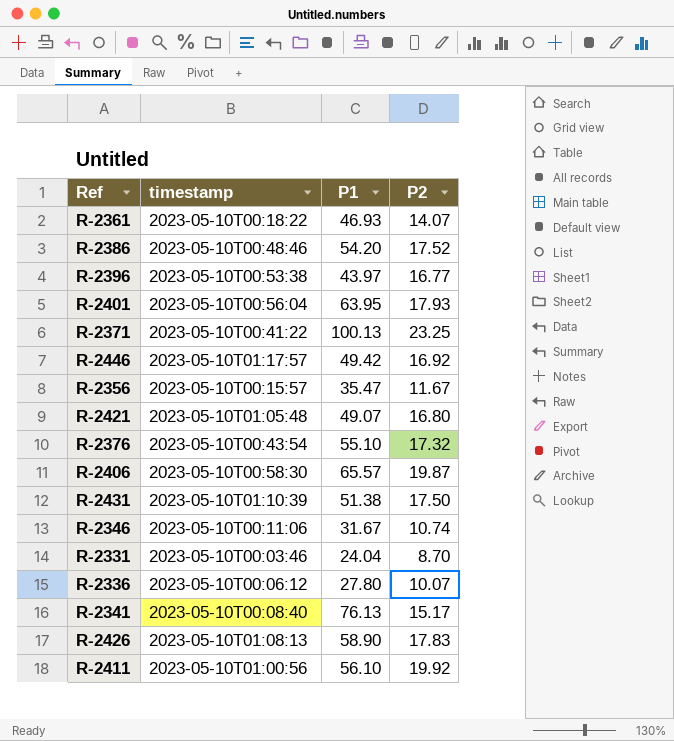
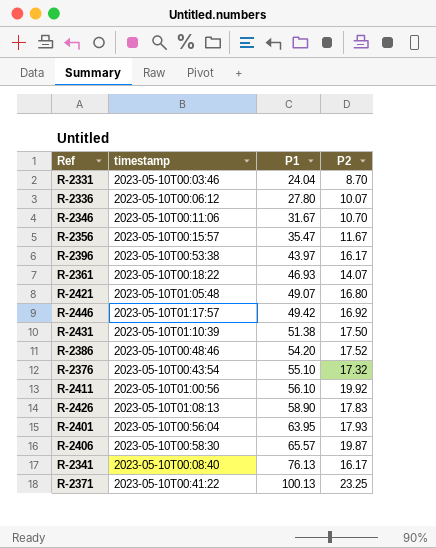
row order: none -> P1 ascending
R-2346 | P2: 10.74 -> 10.70
R-2396 | P2: 16.77 -> 16.17
R-2341 | P2: 15.17 -> 16.17

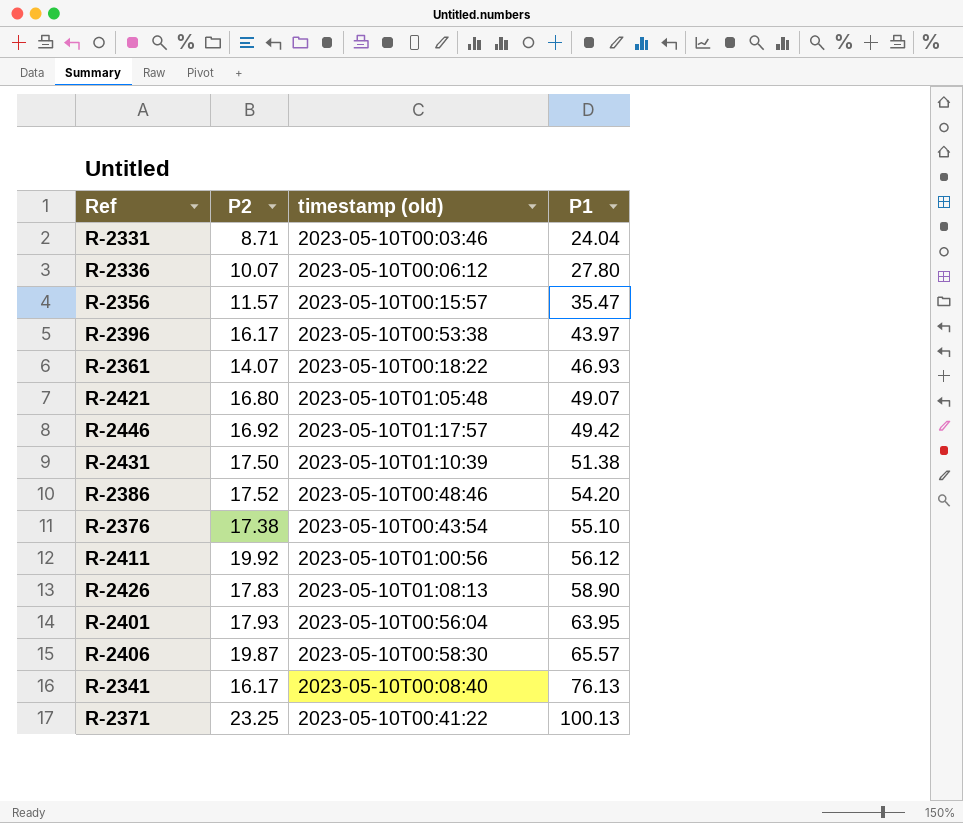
column P2 | position: 4 -> 2
column name: timestamp -> timestamp (old)
row R-2346: 2023-05-10T00:11:06 | 31.67 | 10.70 -> none
R-2331 | P2: 8.70 -> 8.71
R-2356 | P2: 11.67 -> 11.57
R-2376 | P2: 17.32 -> 17.38
R-2411 | P1: 56.10 -> 56.12

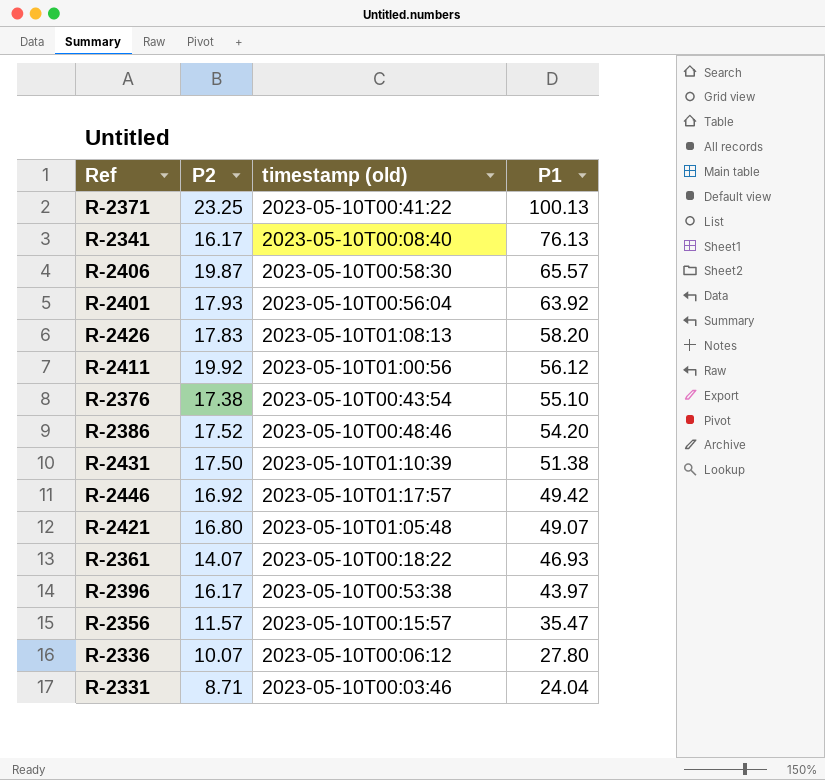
row order: P1 ascending -> P1 descending
R-2401 | P1: 63.95 -> 63.92
R-2426 | P1: 58.90 -> 58.20

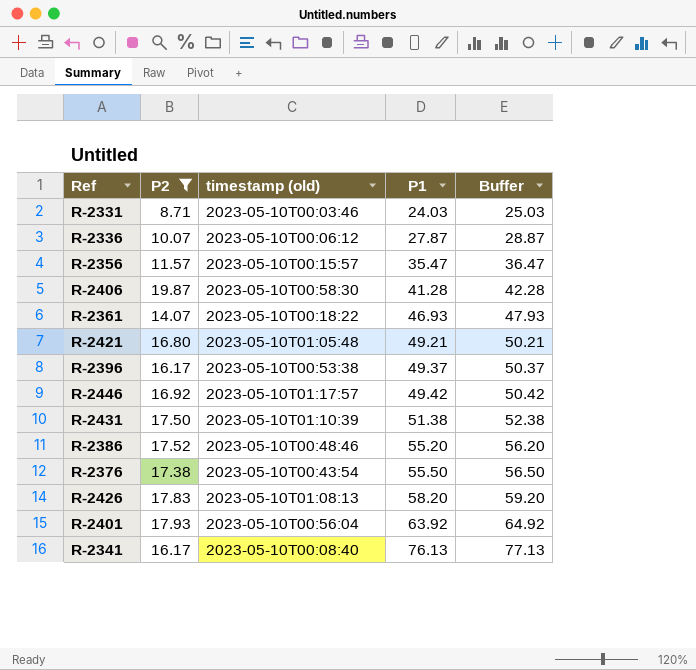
filter: none -> P2 <= 19.87
row order: P1 descending -> P1 ascending
column Buffer | formula: none -> [P1] + 1
R-2331 | P1: 24.04 -> 24.03
R-2336 | P1: 27.80 -> 27.87
R-2406 | P1: 65.57 -> 41.28
R-2421 | P1: 49.07 -> 49.21
R-2396 | P1: 43.97 -> 49.37
R-2386 | P1: 54.20 -> 55.20
R-2376 | P1: 55.10 -> 55.50

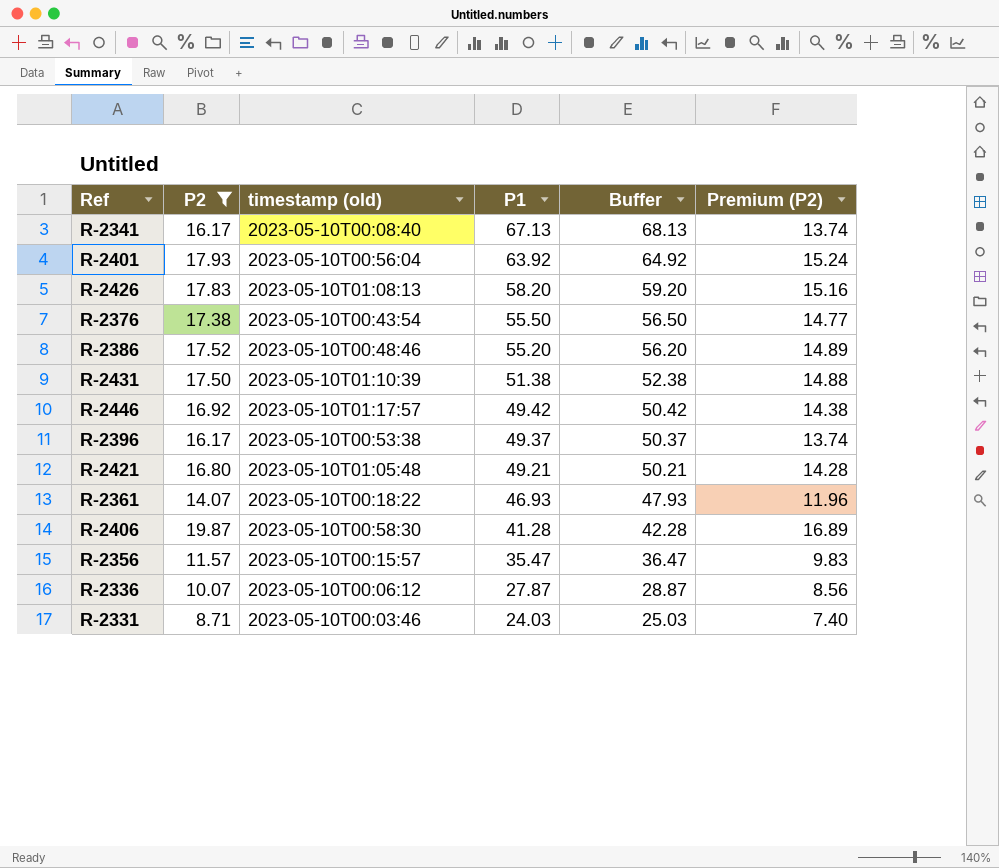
row order: P1 ascending -> P1 descending
column Premium (P2) | formula: none -> [P2] * 0.85
R-2341 | P1: 76.13 -> 67.13
R-2341 | Buffer: 77.13 -> 68.13

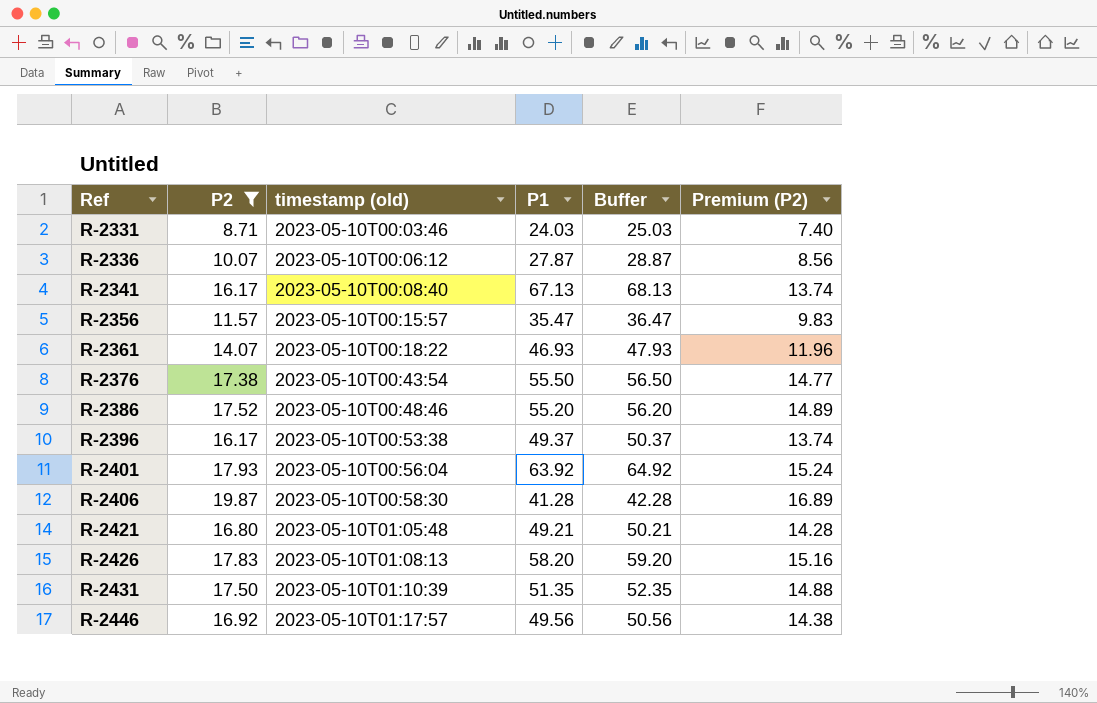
row order: P1 descending -> Ref ascending
R-2431 | P1: 51.38 -> 51.35
R-2431 | Buffer: 52.38 -> 52.35
R-2446 | P1: 49.42 -> 49.56
R-2446 | Buffer: 50.42 -> 50.56

